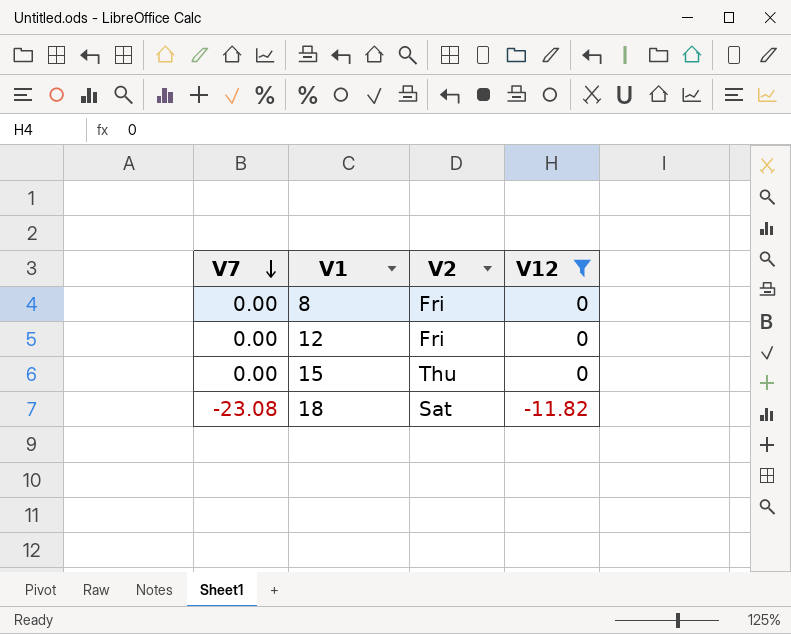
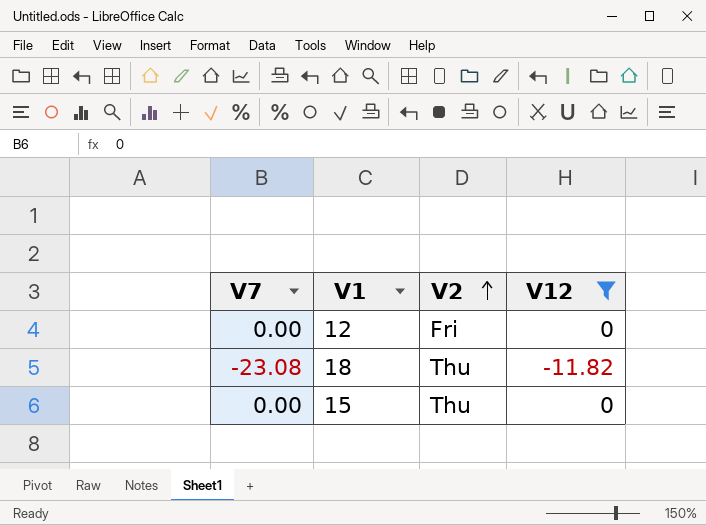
row order: V7 descending -> V2 ascending
row 8: 0.00 | Fri | 0 -> none
18 | V2: Sat -> Thu

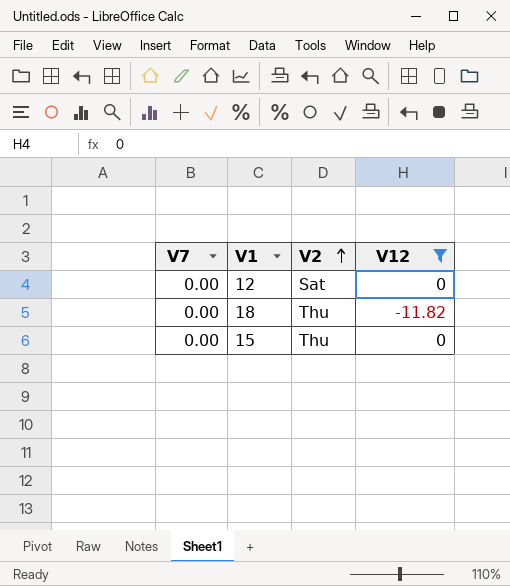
12 | V2: Fri -> Sat
18 | V7: -23.08 -> 0.00

